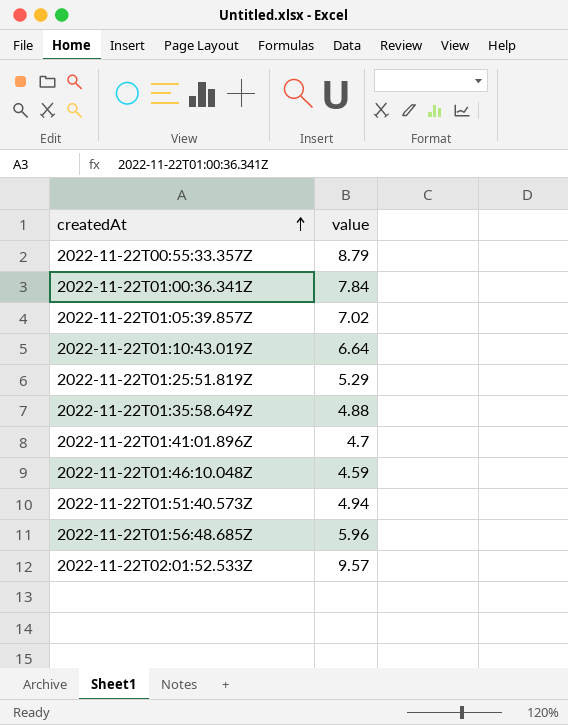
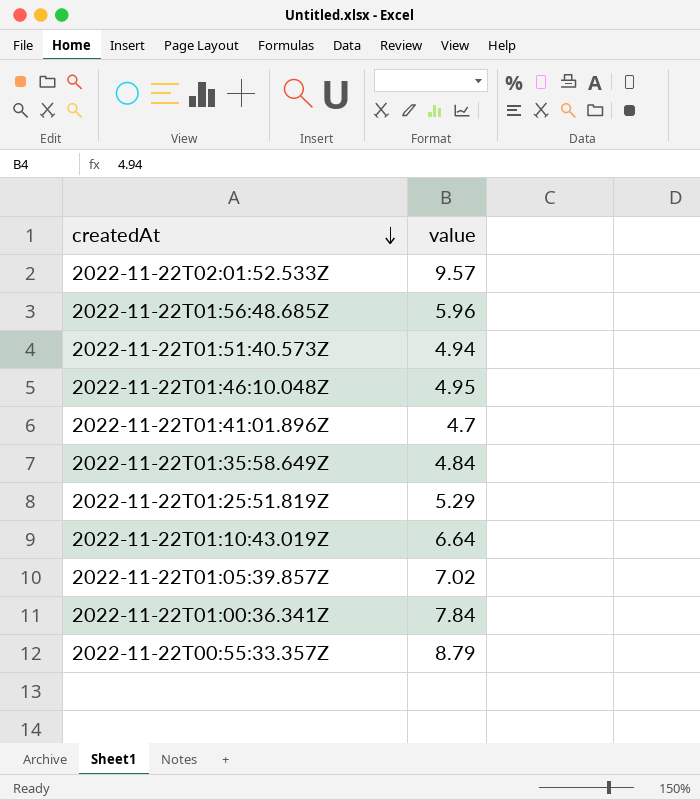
row order: createdAt ascending -> createdAt descending
2022-11-22T01:46:10.048Z | value: 4.59 -> 4.95
2022-11-22T01:35:58.649Z | value: 4.88 -> 4.84

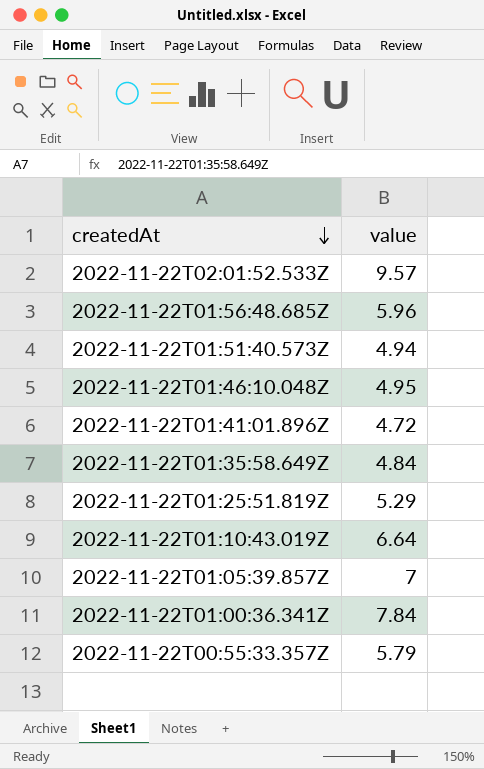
2022-11-22T01:41:01.896Z | value: 4.7 -> 4.72
2022-11-22T01:05:39.857Z | value: 7.02 -> 7
2022-11-22T00:55:33.357Z | value: 8.79 -> 5.79

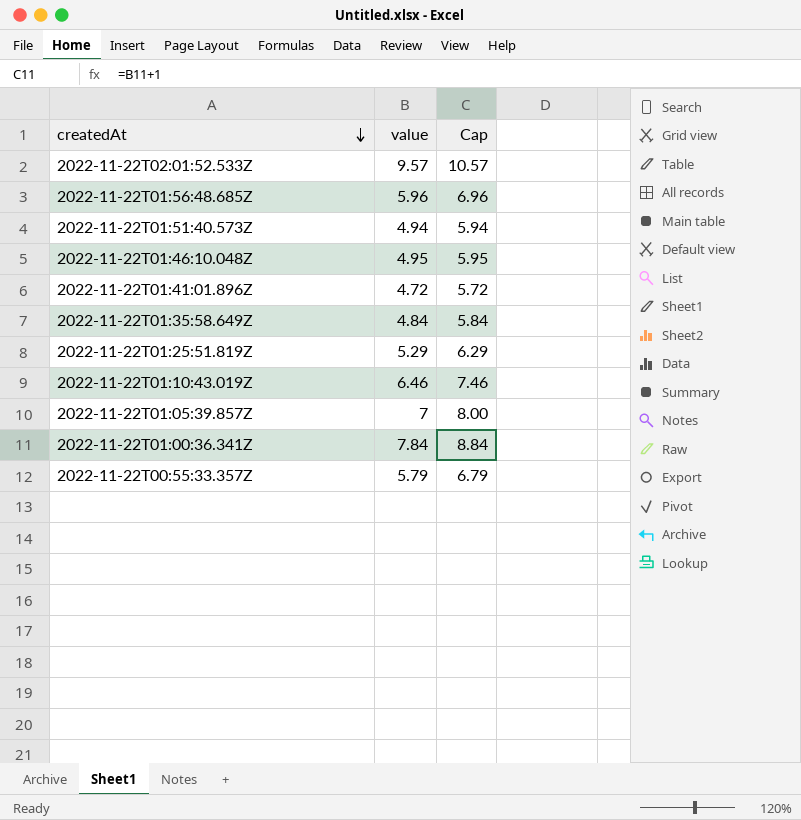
column Cap | formula: none -> [value] + 1
2022-11-22T01:10:43.019Z | value: 6.64 -> 6.46

